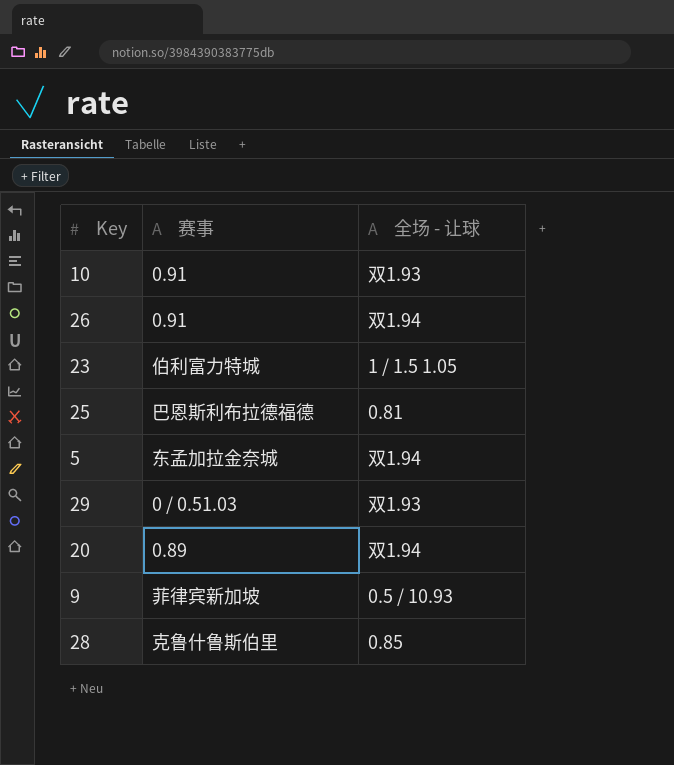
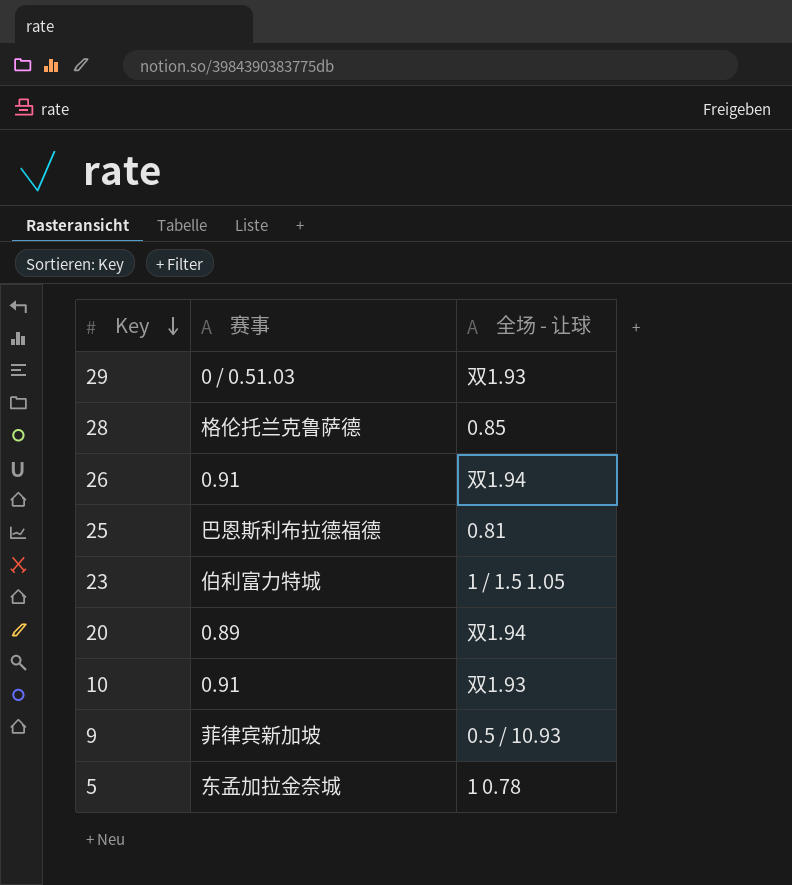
row order: none -> Key descending
28 | 赛事: 克鲁什鲁斯伯里 -> 格伦托兰克鲁萨德
5 | 全场 - 让球: 双1.94 -> 1 0.78

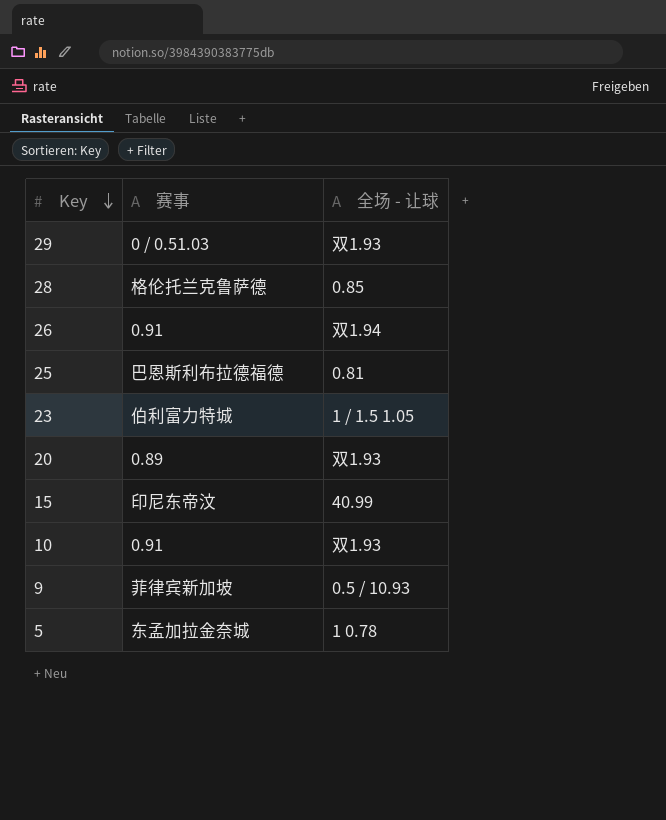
20 | 全场 - 让球: 双1.94 -> 双1.93
row 15: none -> 印尼东帝汶 | 40.99

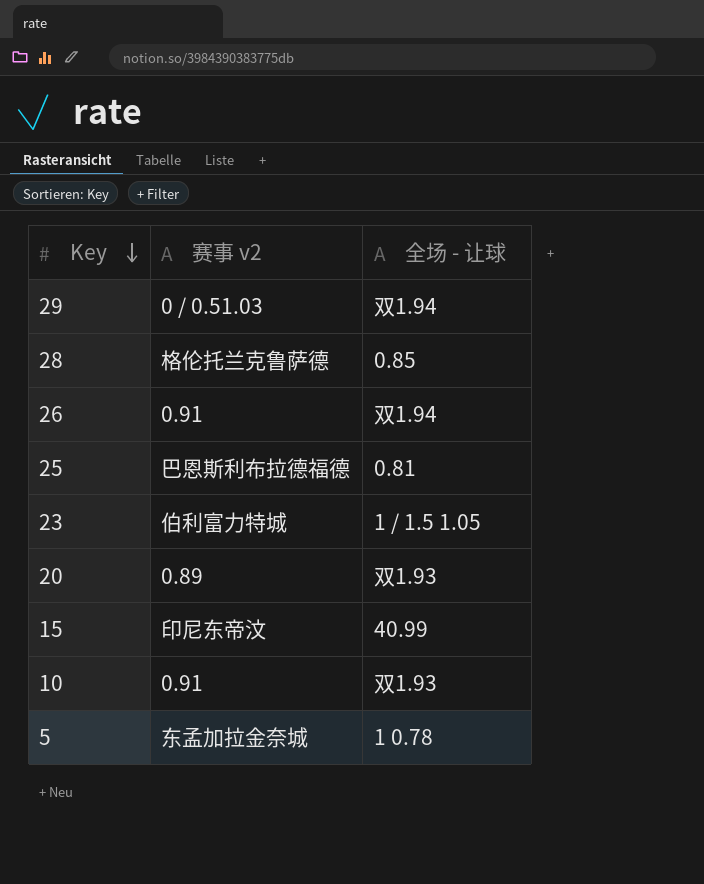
column name: 赛事 -> 赛事 v2
row 9: 菲律宾新加坡 | 0.5 / 10.93 -> none
29 | 全场 - 让球: 双1.93 -> 双1.94

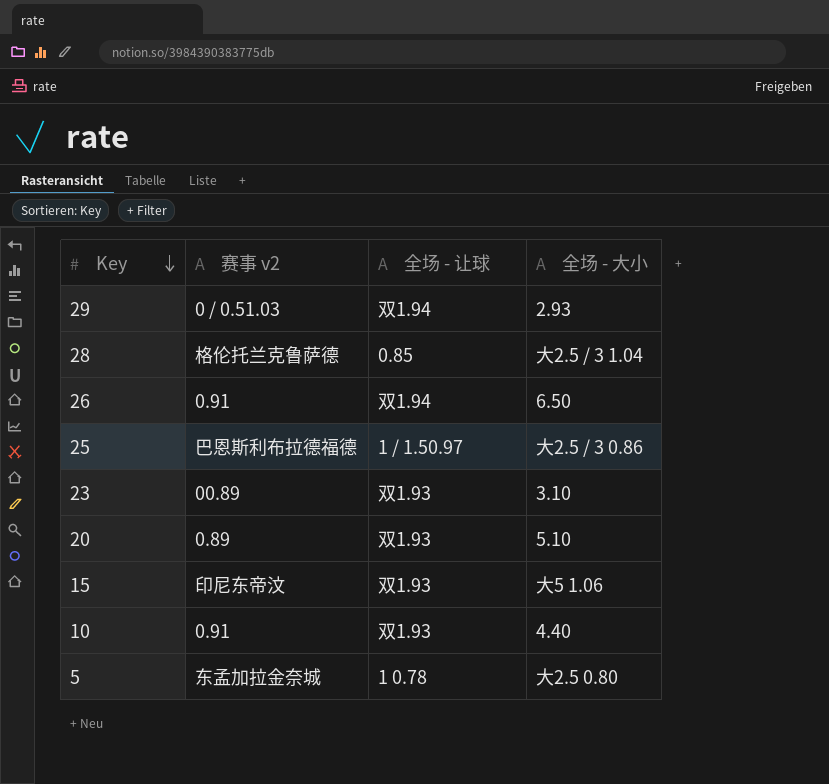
column 全场 - 大小 | position: none -> 4
25 | 全场 - 让球: 0.81 -> 1 / 1.50.97
23 | 赛事 v2: 伯利富力特城 -> 00.89
23 | 全场 - 让球: 1 / 1.5 1.05 -> 双1.93
15 | 全场 - 让球: 40.99 -> 双1.93

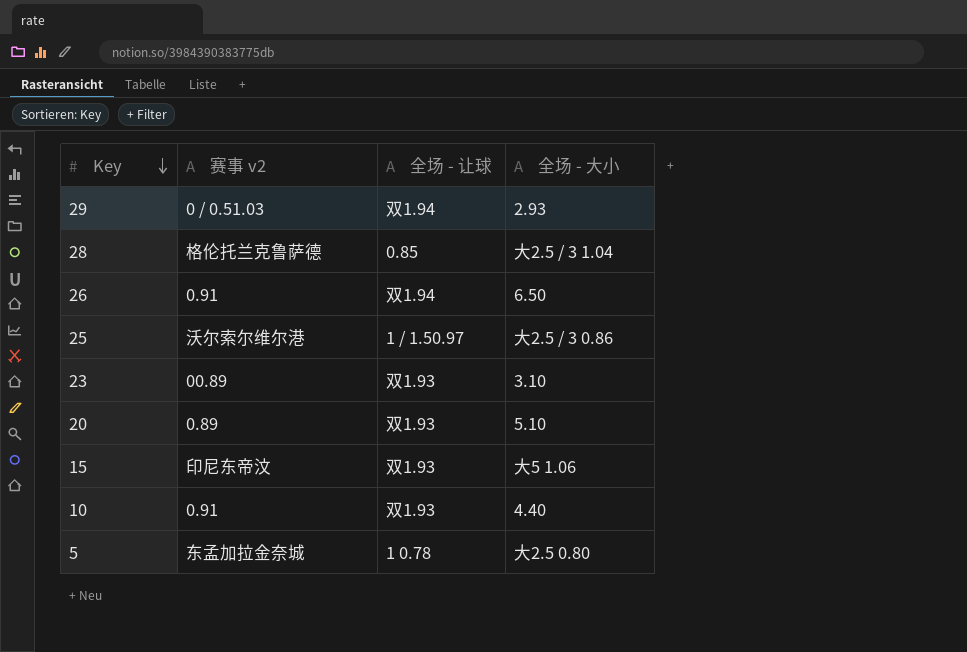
25 | 赛事 v2: 巴恩斯利布拉德福德 -> 沃尔索尔维尔港

